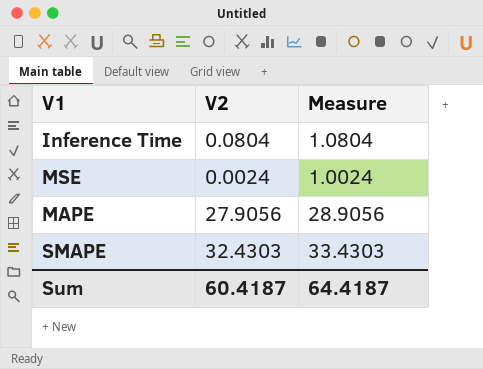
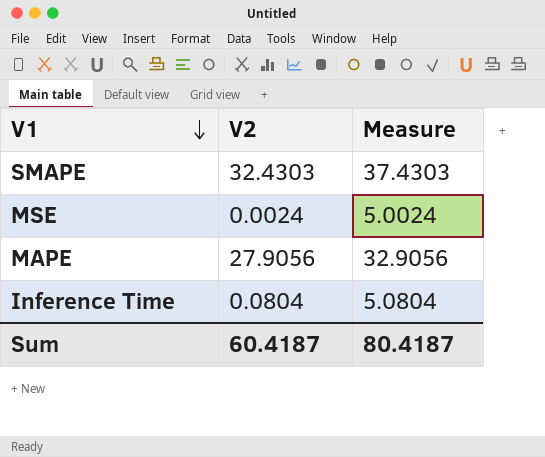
row order: none -> V1 descending
column Measure | formula: [V2] + 1 -> [V2] + 5
Sum | Measure: 64.4187 -> 80.4187

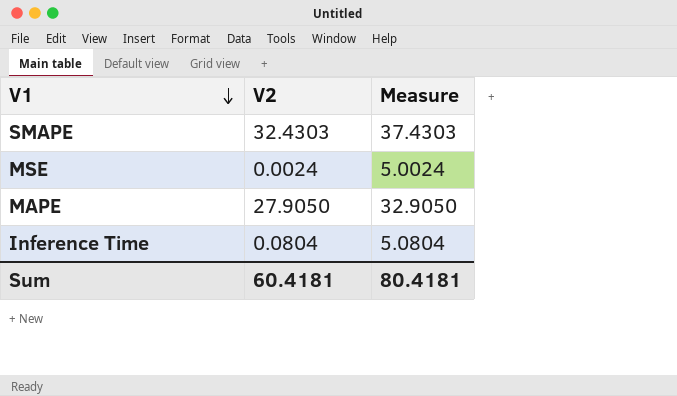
MAPE | V2: 27.9056 -> 27.9050
MAPE | Measure: 32.9056 -> 32.9050
Sum | V2: 60.4187 -> 60.4181
Sum | Measure: 80.4187 -> 80.4181

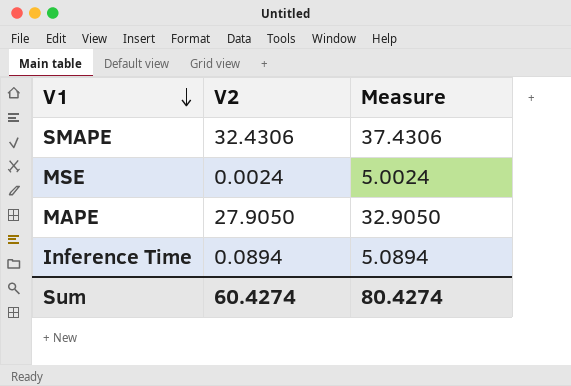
SMAPE | V2: 32.4303 -> 32.4306
SMAPE | Measure: 37.4303 -> 37.4306
Inference Time | V2: 0.0804 -> 0.0894
Inference Time | Measure: 5.0804 -> 5.0894
Sum | V2: 60.4181 -> 60.4274
Sum | Measure: 80.4181 -> 80.4274

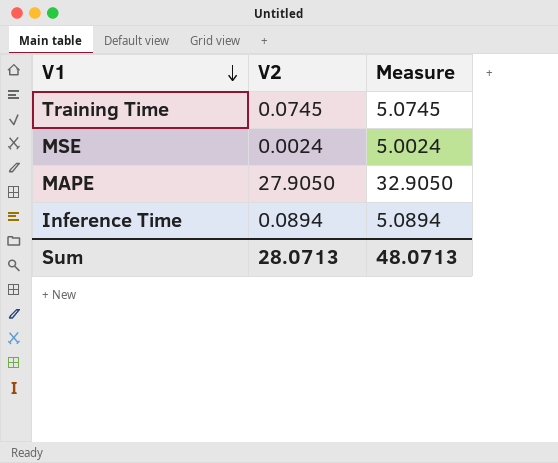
row SMAPE: 32.4306 | 37.4306 -> none
row Training Time: none -> 0.0745 | 5.0745
Sum | V2: 60.4274 -> 28.0713
Sum | Measure: 80.4274 -> 48.0713

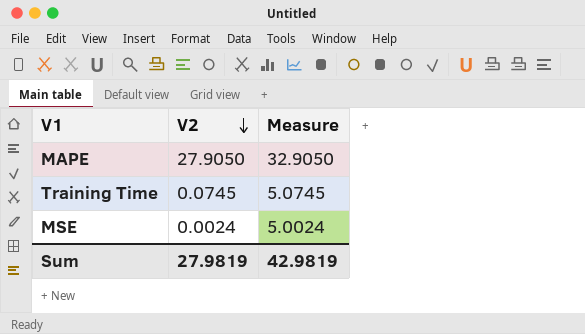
row order: V1 descending -> V2 descending
row Inference Time: 0.0894 | 5.0894 -> none
Sum | V2: 28.0713 -> 27.9819
Sum | Measure: 48.0713 -> 42.9819

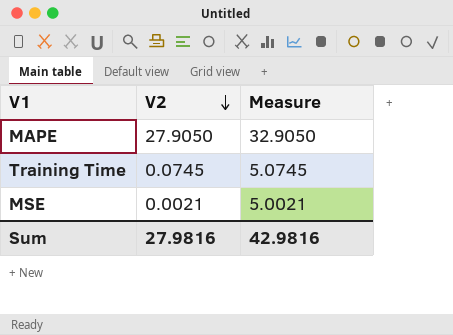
MSE | V2: 0.0024 -> 0.0021
MSE | Measure: 5.0024 -> 5.0021
Sum | V2: 27.9819 -> 27.9816
Sum | Measure: 42.9819 -> 42.9816

